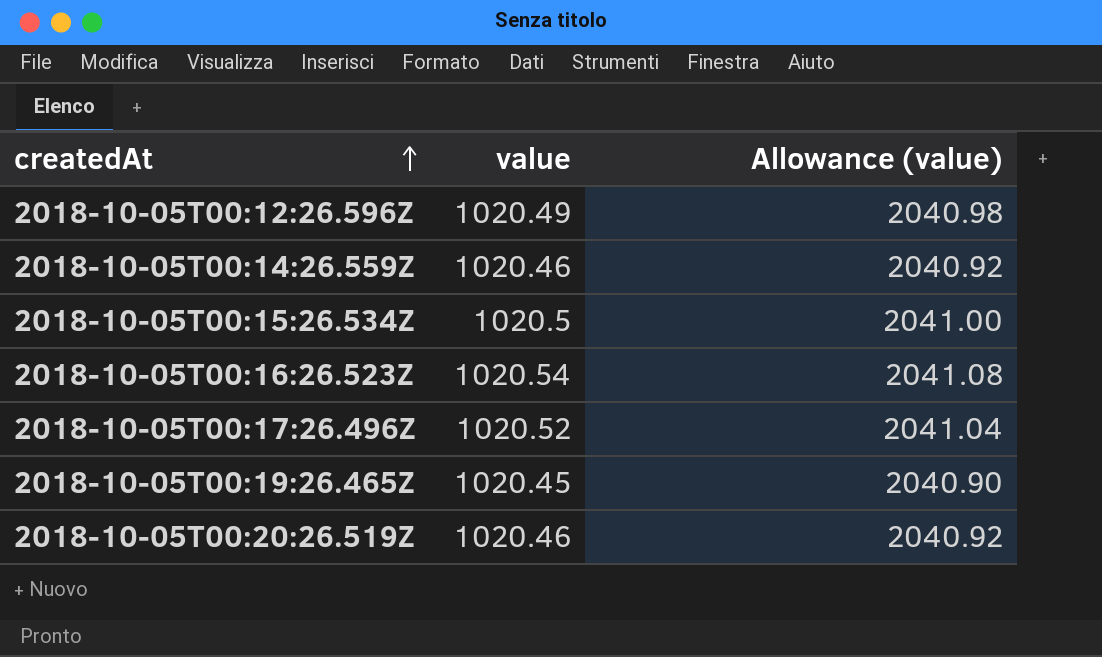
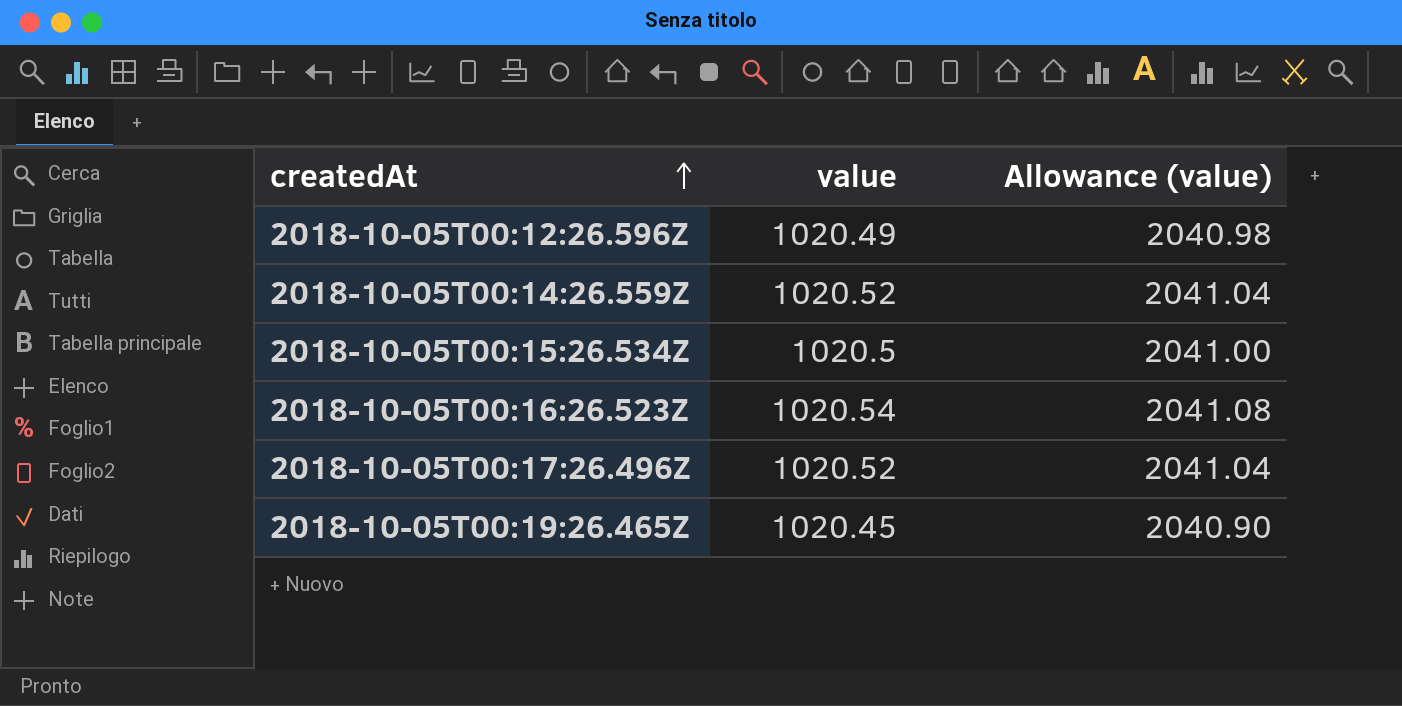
row 2018-10-05T00:20:26.519Z: 1020.46 | 2040.92 -> none
2018-10-05T00:14:26.559Z | value: 1020.46 -> 1020.52
2018-10-05T00:14:26.559Z | Allowance (value): 2040.92 -> 2041.04

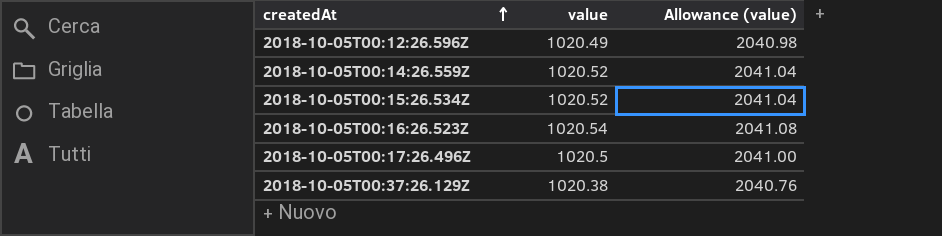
row 2018-10-05T00:19:26.465Z: 1020.45 | 2040.90 -> none
2018-10-05T00:15:26.534Z | value: 1020.5 -> 1020.52
2018-10-05T00:15:26.534Z | Allowance (value): 2041.00 -> 2041.04
2018-10-05T00:17:26.496Z | value: 1020.52 -> 1020.5
2018-10-05T00:17:26.496Z | Allowance (value): 2041.04 -> 2041.00
row 2018-10-05T00:37:26.129Z: none -> 1020.38 | 2040.76

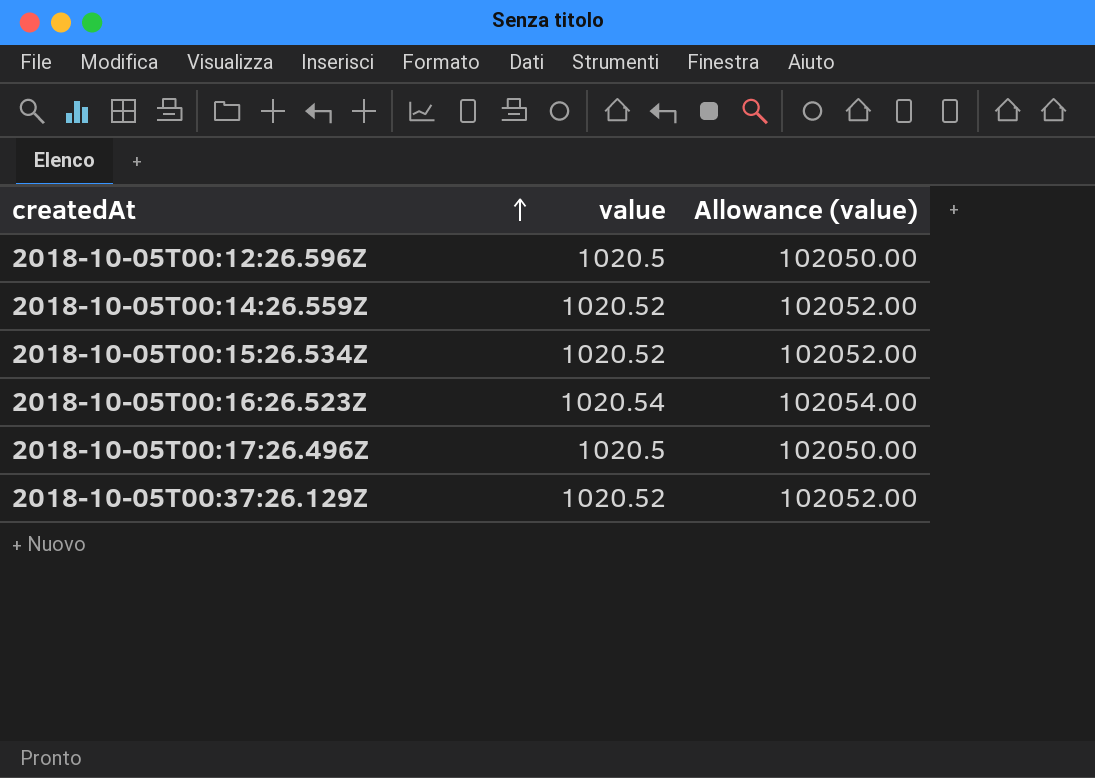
column Allowance (value) | formula: [value] * 2 -> [value] * 100
2018-10-05T00:12:26.596Z | value: 1020.49 -> 1020.5
2018-10-05T00:37:26.129Z | value: 1020.38 -> 1020.52

